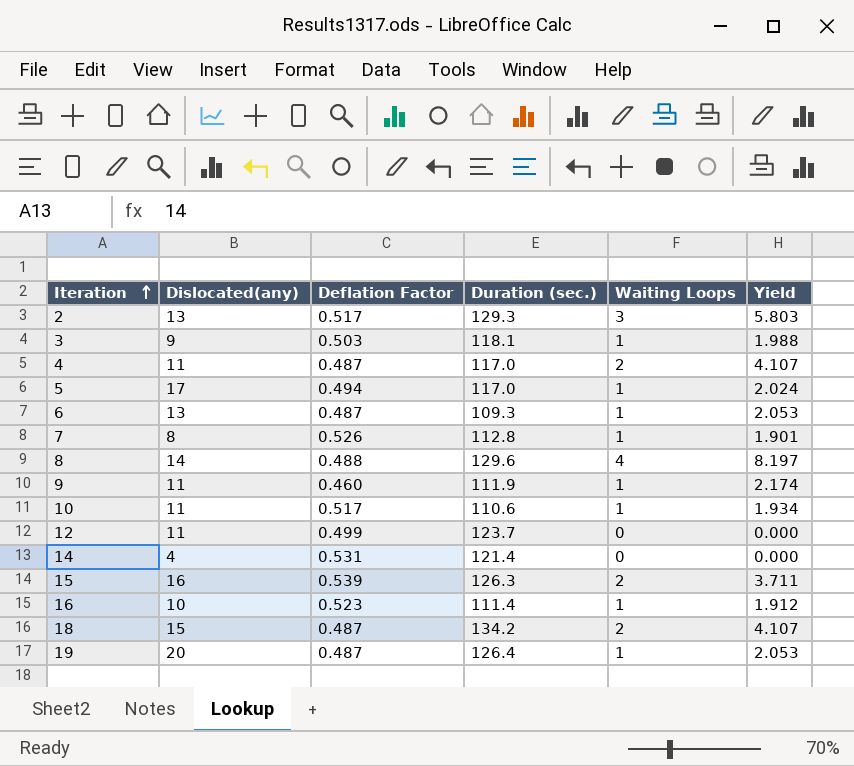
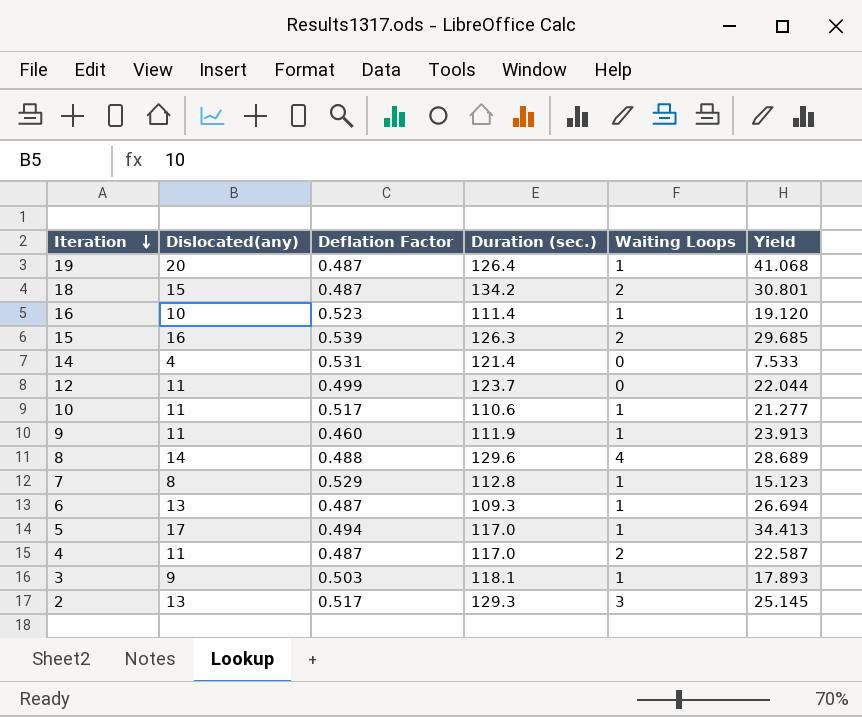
row order: Iteration ascending -> Iteration descending
column Yield | formula: [Waiting Loops] / [Deflation Factor] -> [Dislocated(any)] / [Deflation Factor]
7 | Deflation Factor: 0.526 -> 0.529

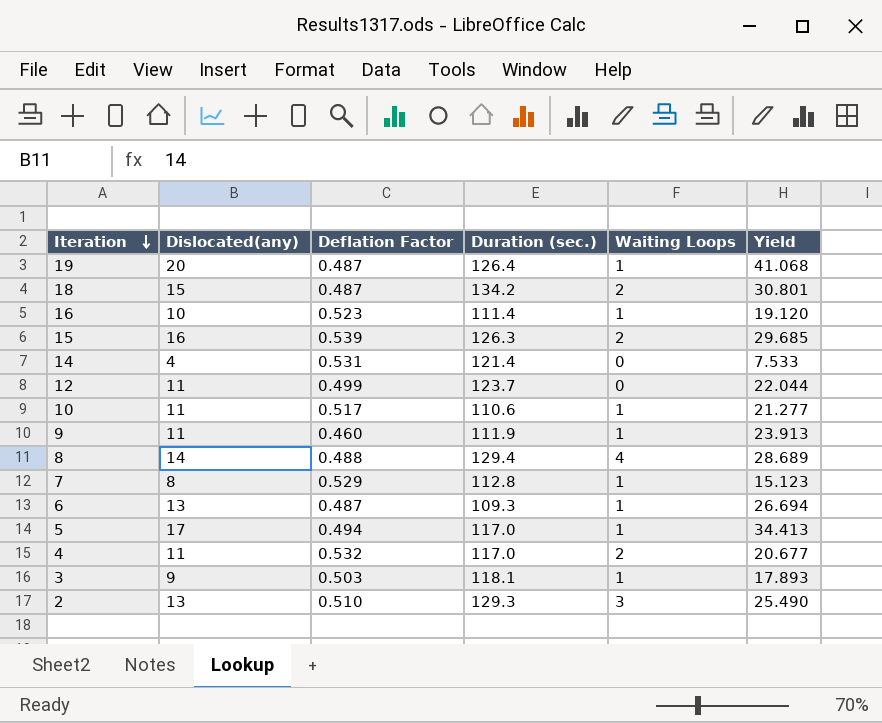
8 | Duration (sec.): 129.6 -> 129.4
4 | Deflation Factor: 0.487 -> 0.532
4 | Yield: 22.587 -> 20.677
2 | Deflation Factor: 0.517 -> 0.510
2 | Yield: 25.145 -> 25.490

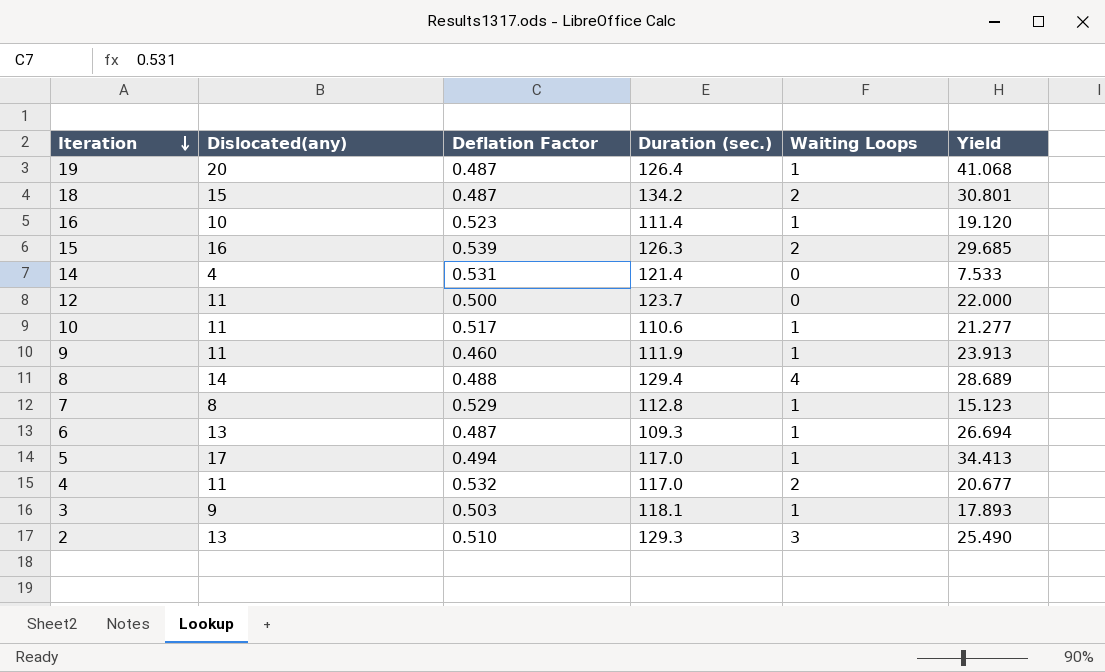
12 | Deflation Factor: 0.499 -> 0.500
12 | Yield: 22.044 -> 22.000

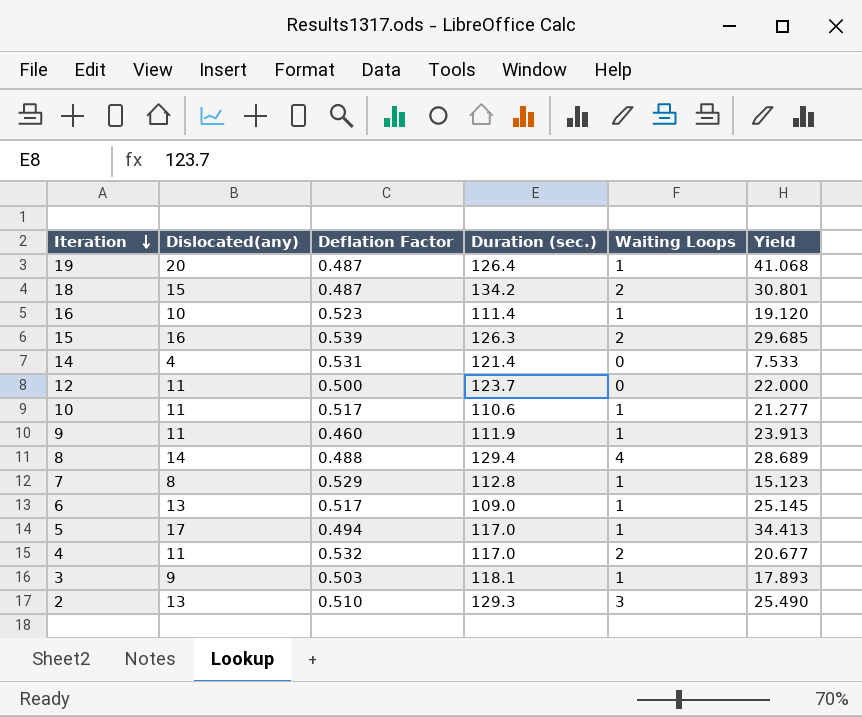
6 | Deflation Factor: 0.487 -> 0.517
6 | Duration (sec.): 109.3 -> 109.0
6 | Yield: 26.694 -> 25.145

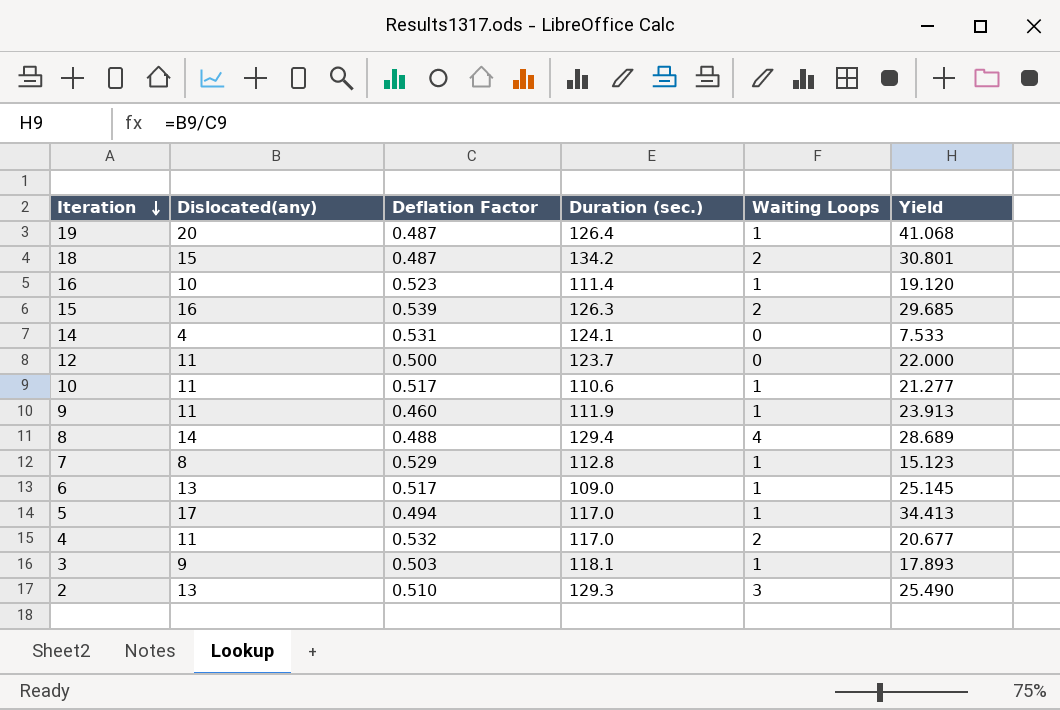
14 | Duration (sec.): 121.4 -> 124.1

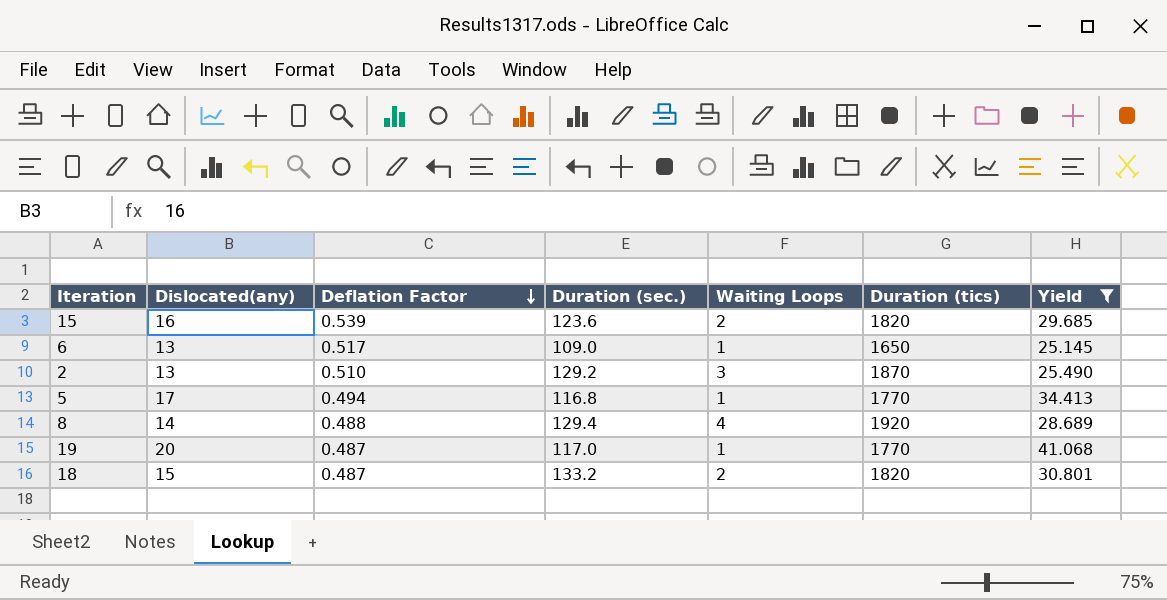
filter: none -> Yield >= 25.145
row order: Iteration descending -> Deflation Factor descending
column Duration (tics) | position: none -> 6
15 | Duration (sec.): 126.3 -> 123.6
2 | Duration (sec.): 129.3 -> 129.2
5 | Duration (sec.): 117.0 -> 116.8
19 | Duration (sec.): 126.4 -> 117.0
18 | Duration (sec.): 134.2 -> 133.2

